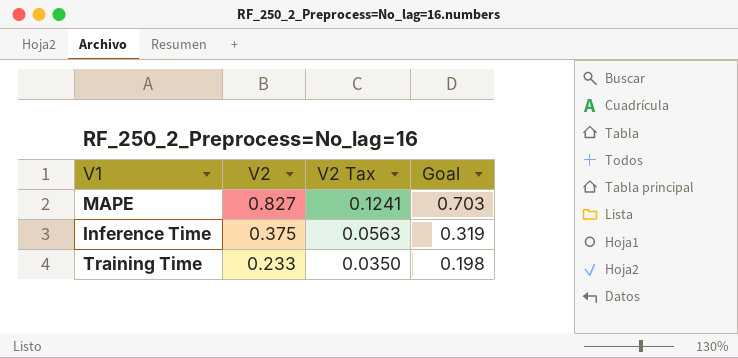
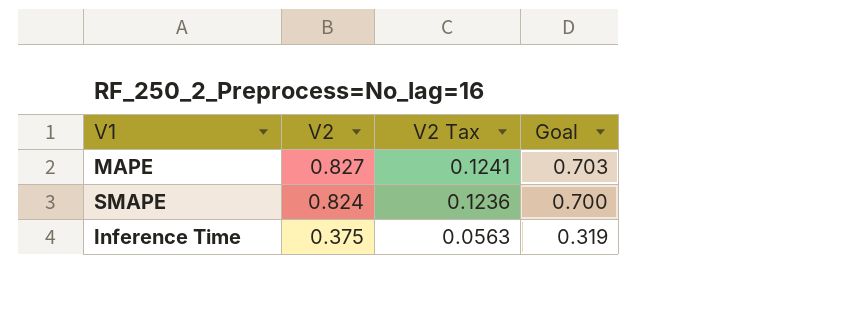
row Training Time: 0.233 | 0.0350 | 0.198 -> none
row SMAPE: none -> 0.824 | 0.1236 | 0.700

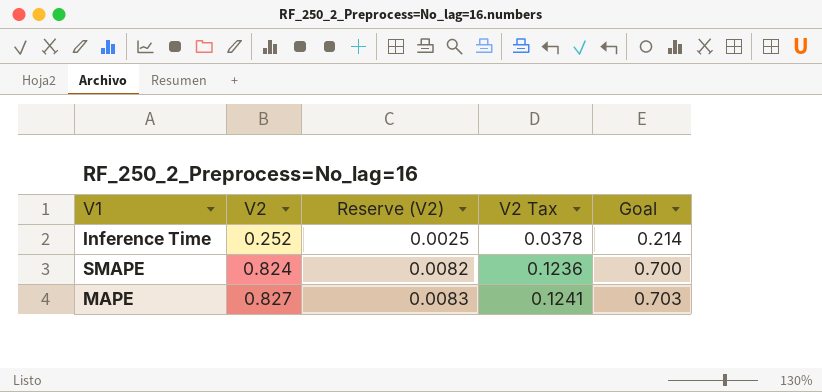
row order: V2 descending -> V2 ascending
column Reserve (V2) | formula: none -> [V2] * 0.01
Inference Time | V2: 0.375 -> 0.252
Inference Time | V2 Tax: 0.0563 -> 0.0378
Inference Time | Goal: 0.319 -> 0.214

